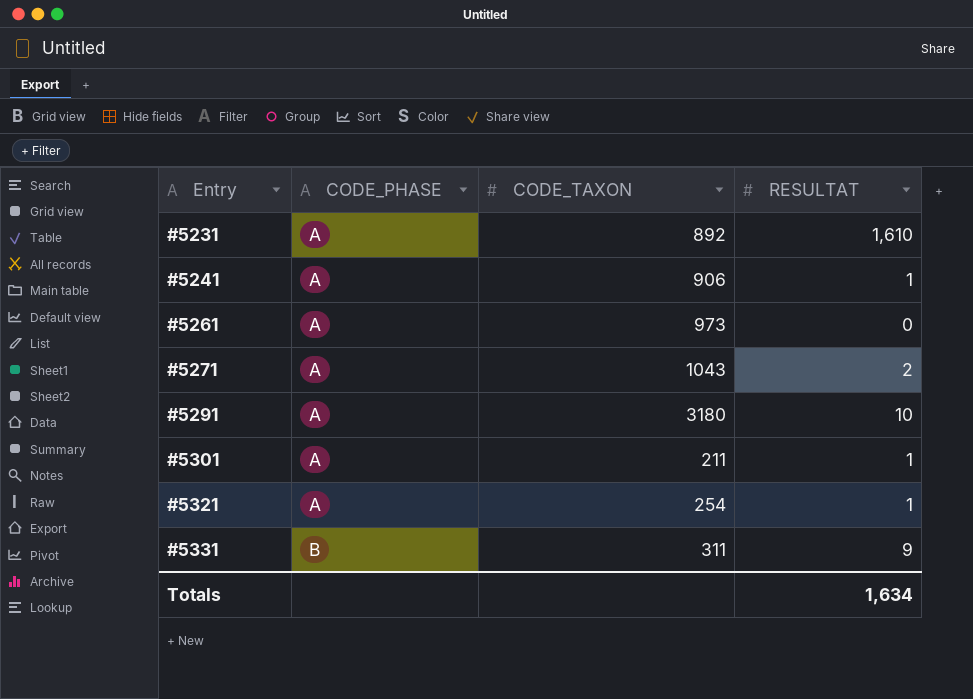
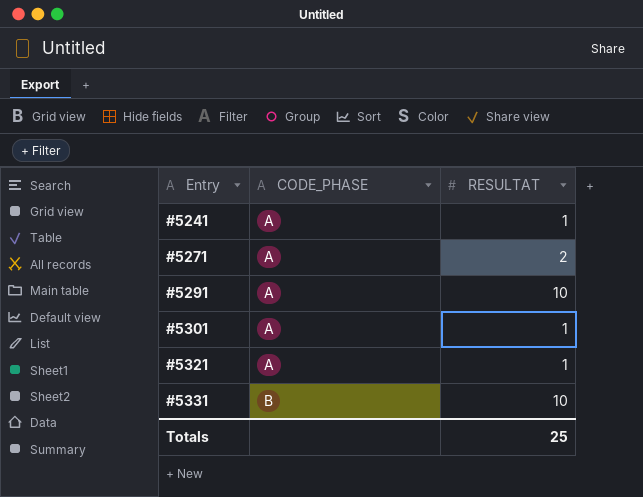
column CODE_TAXON | position: 3 -> none
row #5231: A | 892 | 1,610 -> none
row #5261: A | 973 | 0 -> none
#5331 | RESULTAT: 9 -> 10
Totals | RESULTAT: 1,634 -> 25

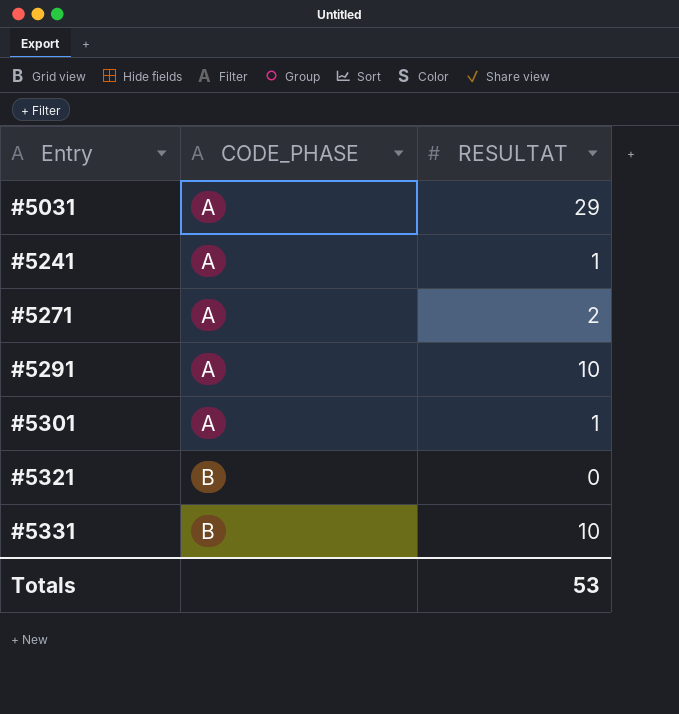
row #5031: none -> A | 29
#5321 | CODE_PHASE: A -> B
#5321 | RESULTAT: 1 -> 0
Totals | RESULTAT: 25 -> 53

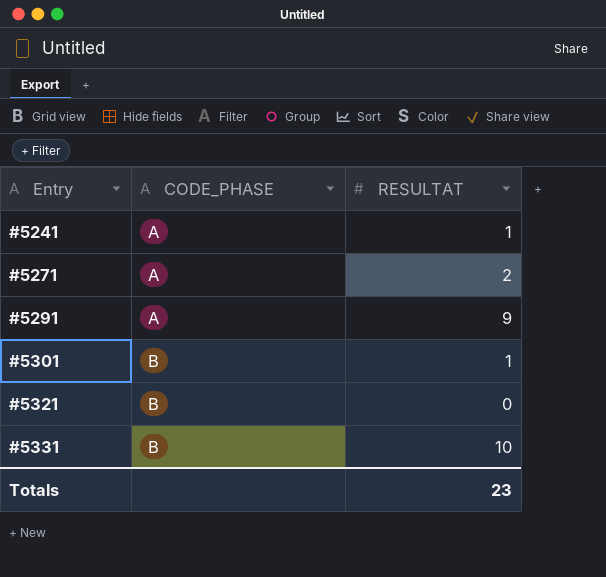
row #5031: A | 29 -> none
#5291 | RESULTAT: 10 -> 9
#5301 | CODE_PHASE: A -> B
Totals | RESULTAT: 53 -> 23

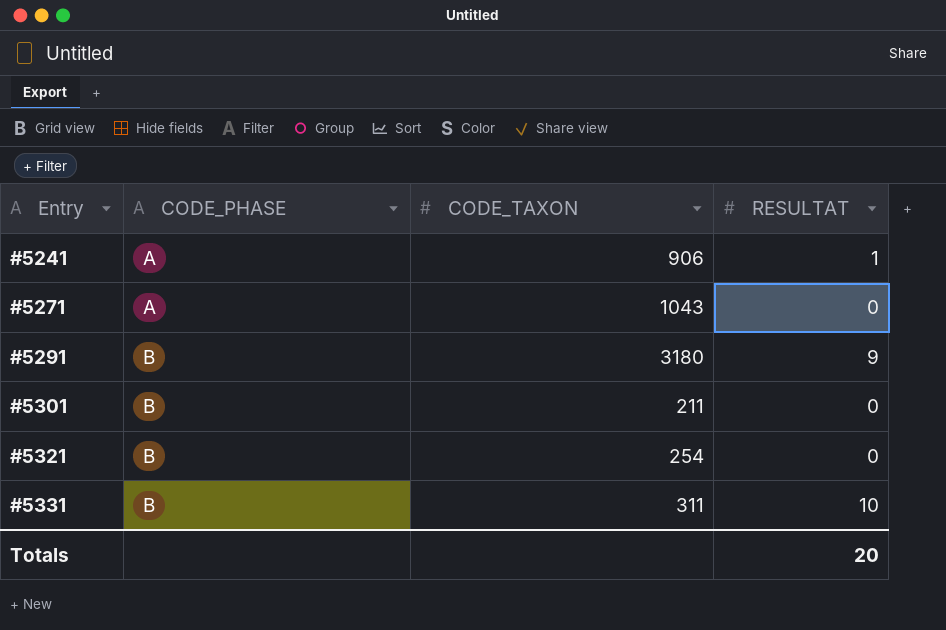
column CODE_TAXON | position: none -> 3
#5271 | RESULTAT: 2 -> 0
#5291 | CODE_PHASE: A -> B
#5301 | RESULTAT: 1 -> 0
Totals | RESULTAT: 23 -> 20

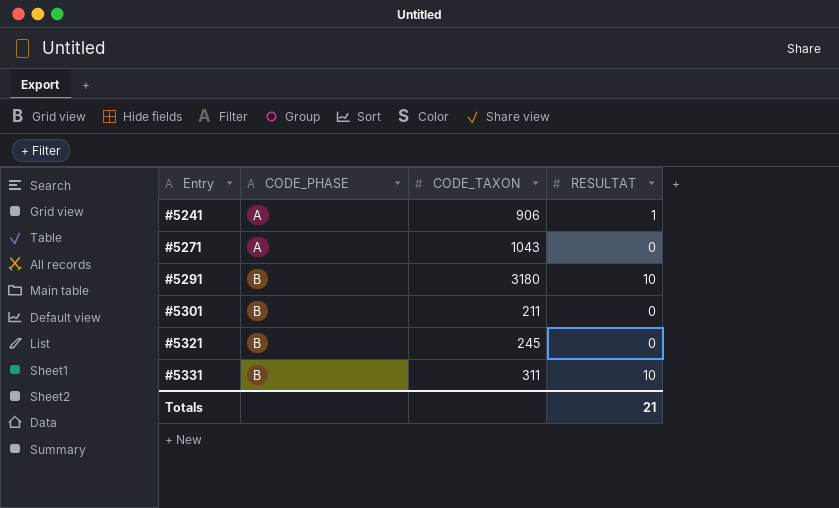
#5291 | RESULTAT: 9 -> 10
#5321 | CODE_TAXON: 254 -> 245
Totals | RESULTAT: 20 -> 21

